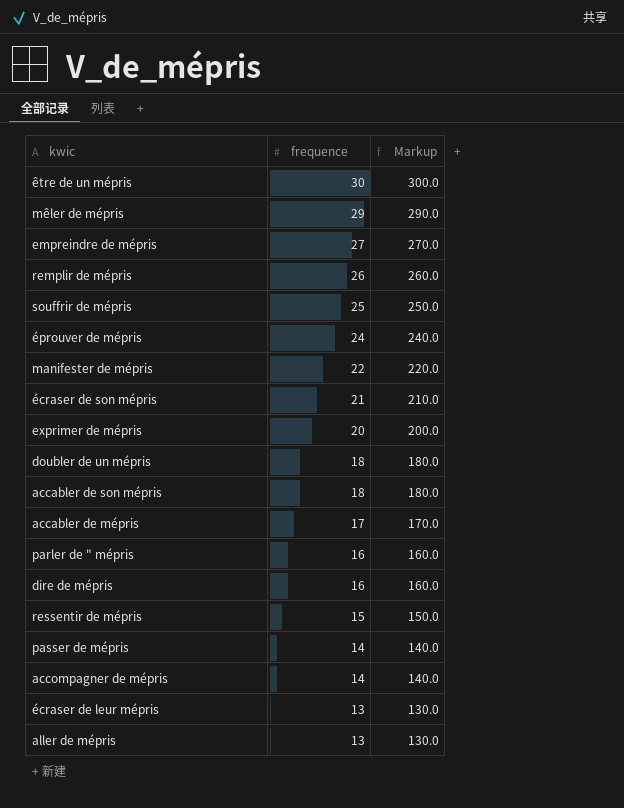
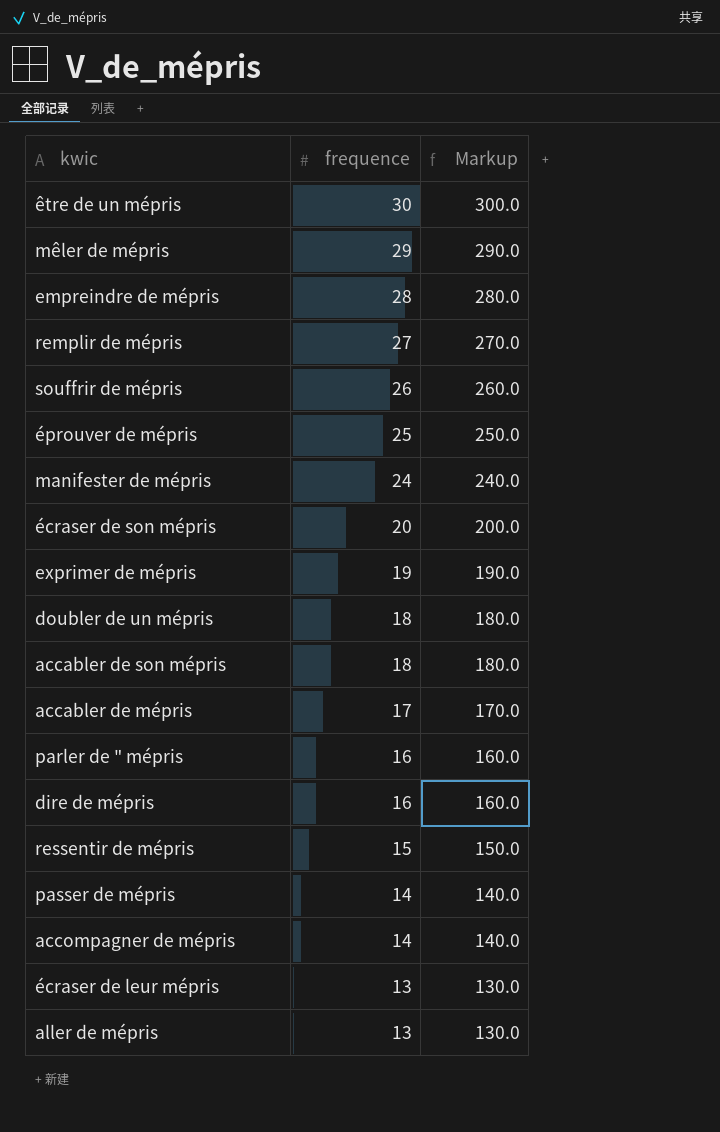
empreindre de mépris | frequence: 27 -> 28
empreindre de mépris | Markup: 270.0 -> 280.0
remplir de mépris | frequence: 26 -> 27
remplir de mépris | Markup: 260.0 -> 270.0
souffrir de mépris | frequence: 25 -> 26
souffrir de mépris | Markup: 250.0 -> 260.0
éprouver de mépris | frequence: 24 -> 25
éprouver de mépris | Markup: 240.0 -> 250.0
manifester de mépris | frequence: 22 -> 24
manifester de mépris | Markup: 220.0 -> 240.0
écraser de son mépris | frequence: 21 -> 20
écraser de son mépris | Markup: 210.0 -> 200.0
exprimer de mépris | frequence: 20 -> 19
exprimer de mépris | Markup: 200.0 -> 190.0

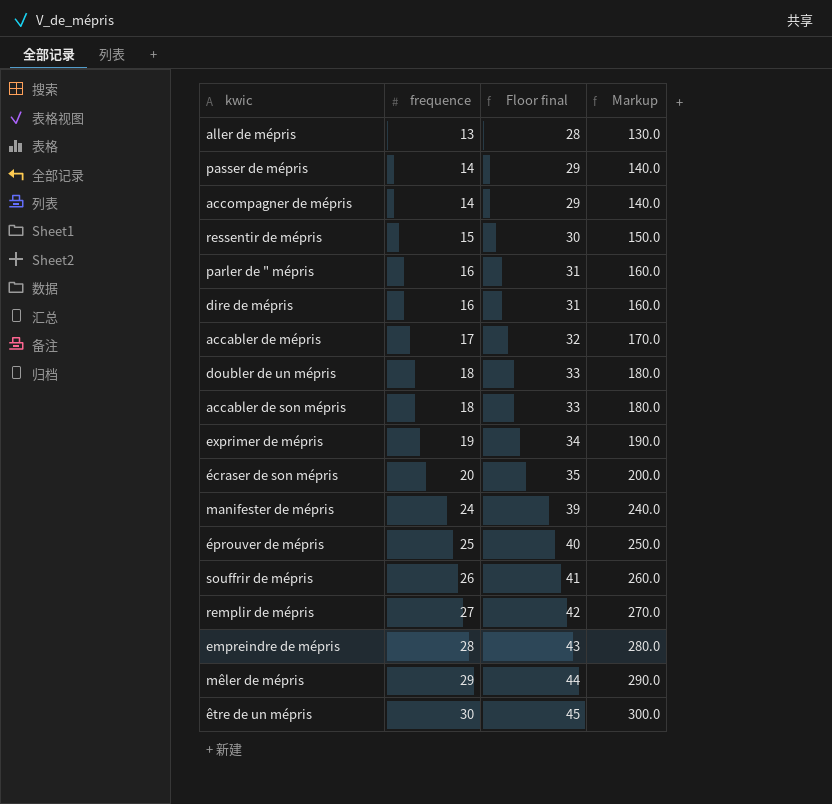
row order: frequence descending -> frequence ascending
column Floor final | formula: none -> [frequence] + 15
row écraser de leur mépris: 13 | 130.0 -> none

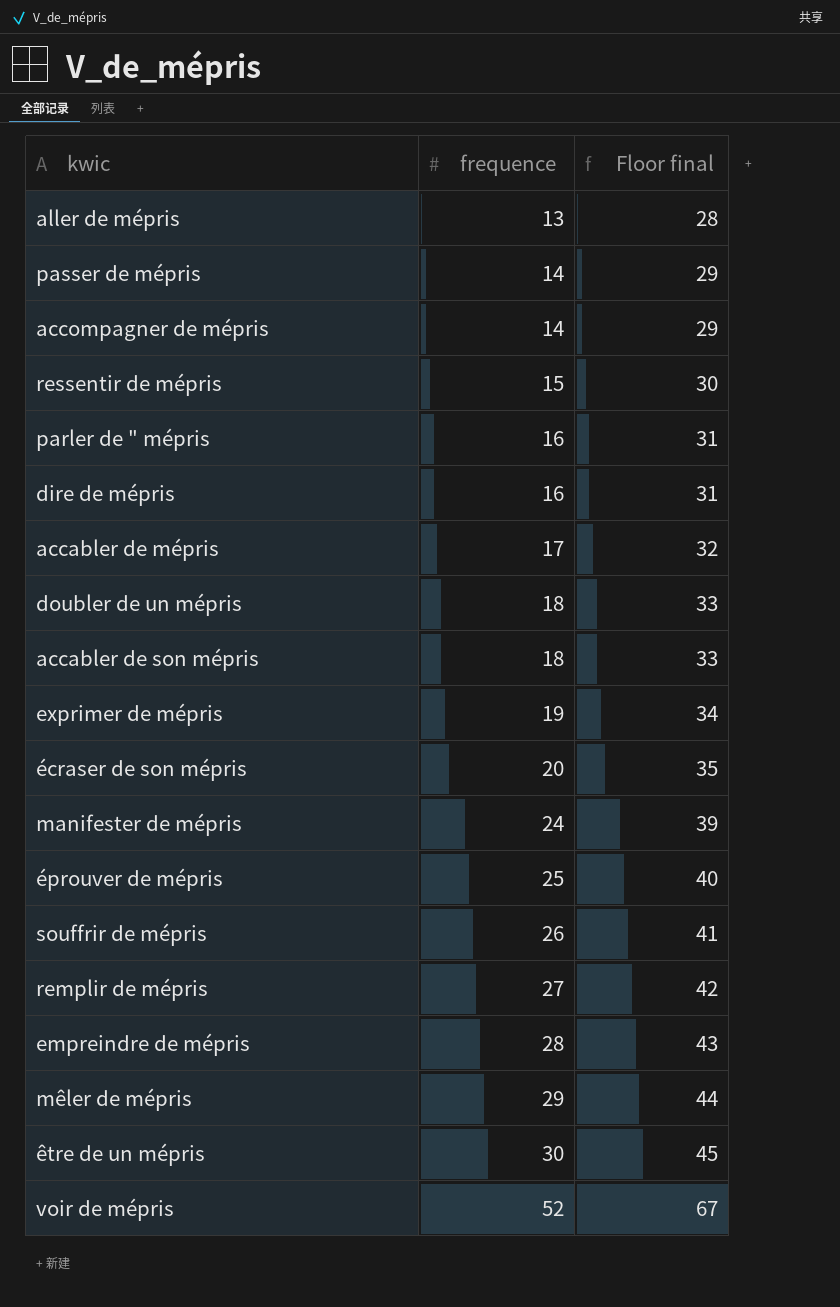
column Markup | formula: [frequence] * 10 -> none
row voir de mépris: none -> 52 | 67

